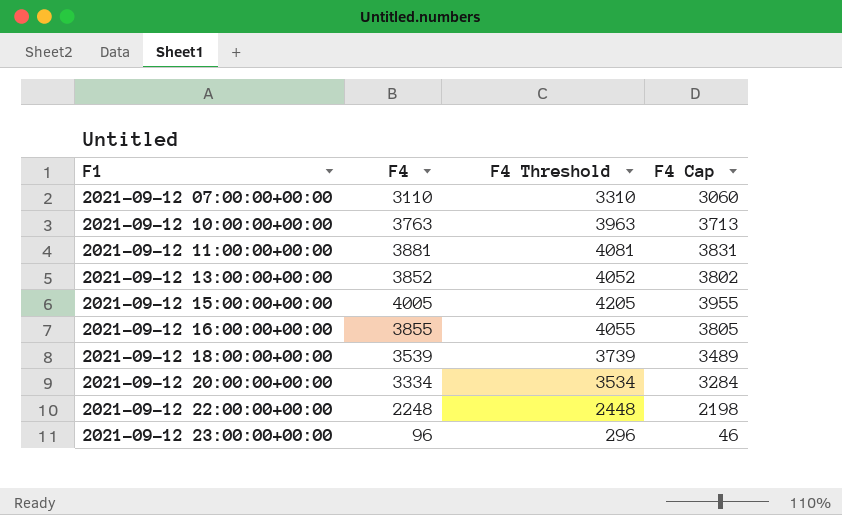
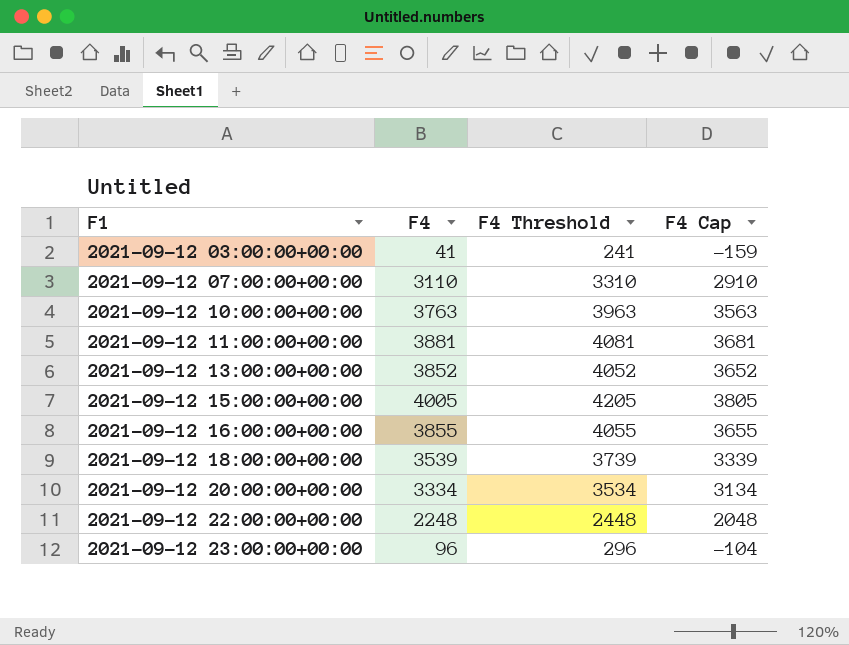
column F4 Cap | formula: [F4] - 50 -> [F4] - 200
row 2021-09-12 03:00:00+00:00: none -> 41 | 241 | -159

